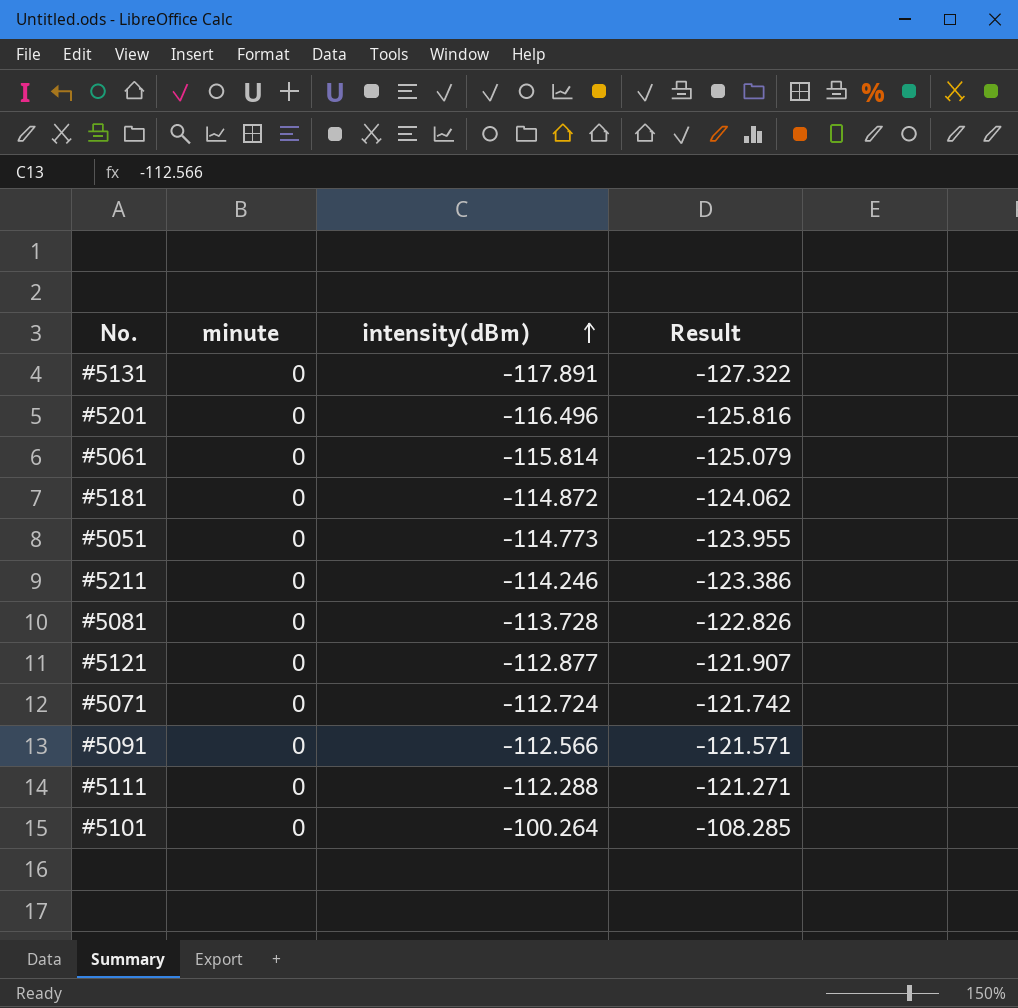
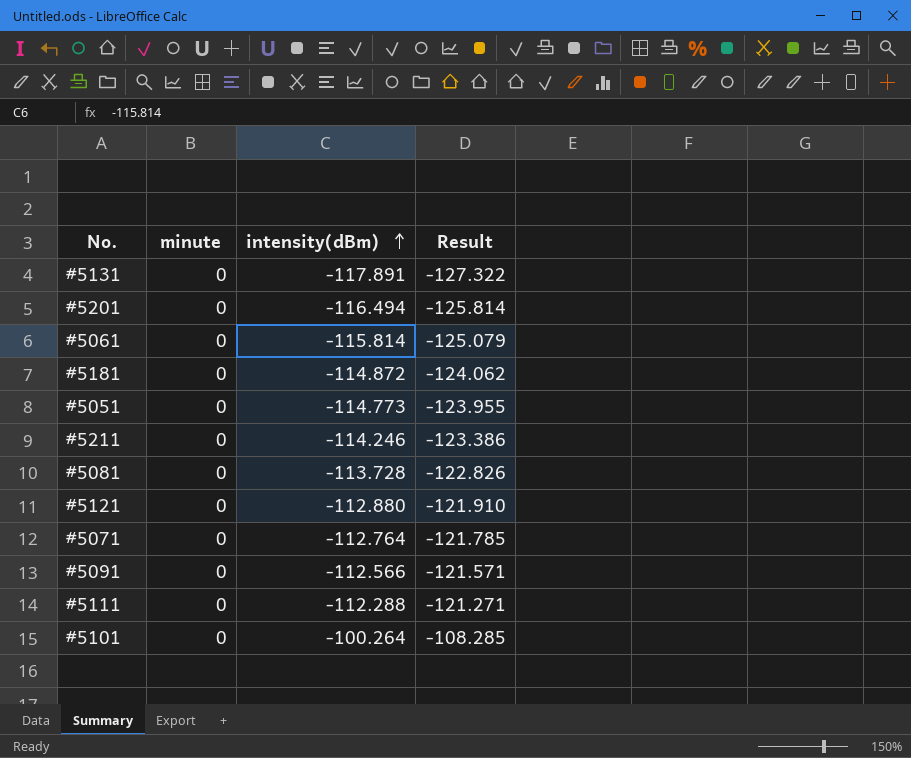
#5201 | intensity(dBm): -116.496 -> -116.494
#5201 | Result: -125.816 -> -125.814
#5121 | intensity(dBm): -112.877 -> -112.880
#5121 | Result: -121.907 -> -121.910
#5071 | intensity(dBm): -112.724 -> -112.764
#5071 | Result: -121.742 -> -121.785

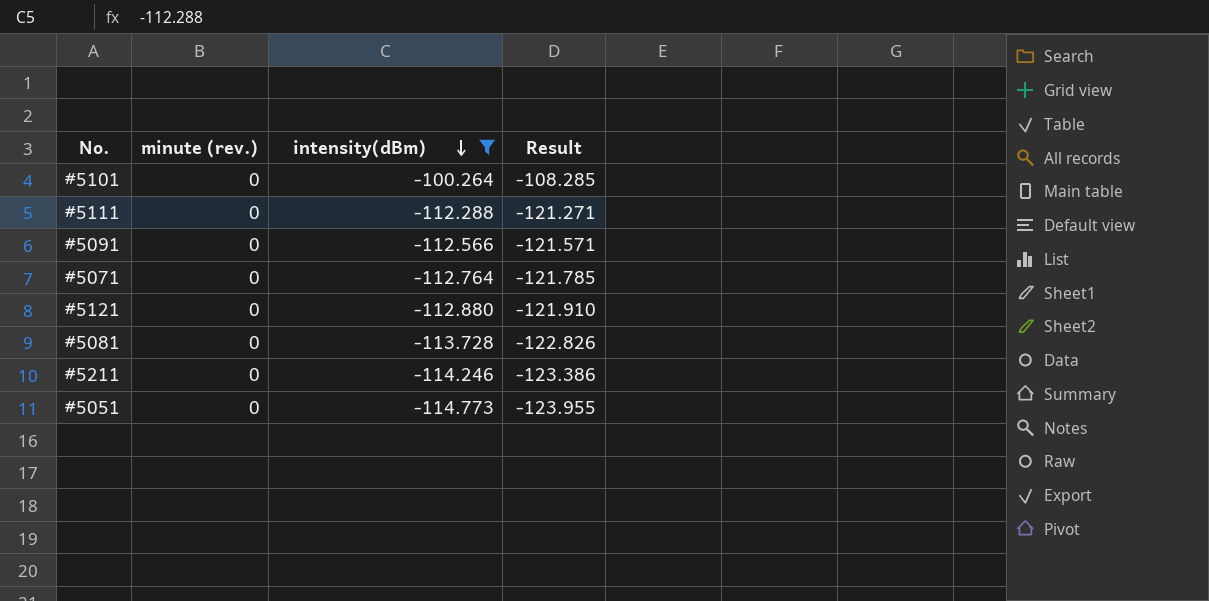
filter: none -> intensity(dBm) >= -114.773
row order: intensity(dBm) ascending -> intensity(dBm) descending
column name: minute -> minute (rev.)

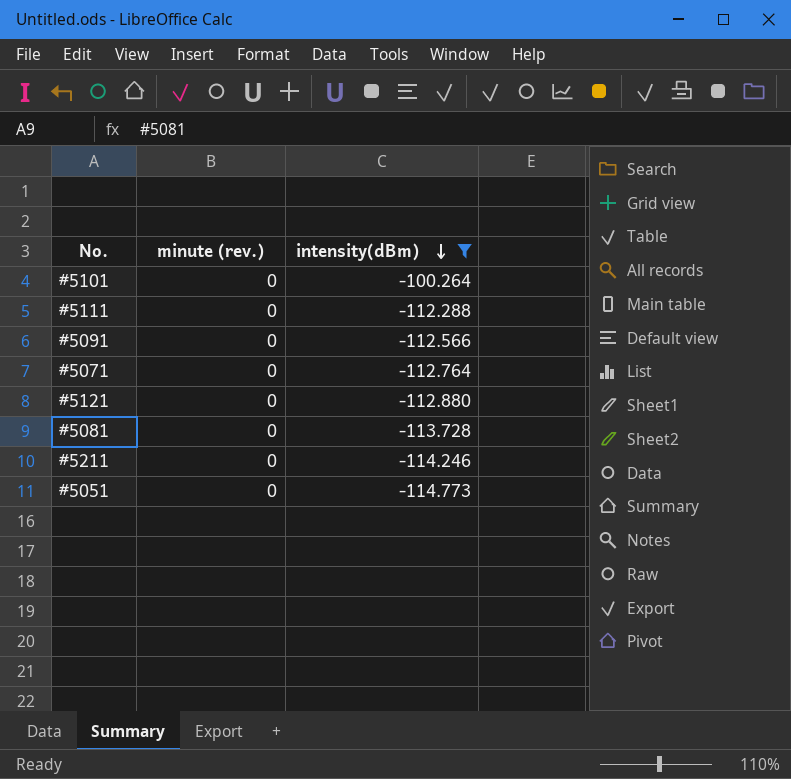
column Result | formula: [intensity(dBm)] * 1.08 -> none

